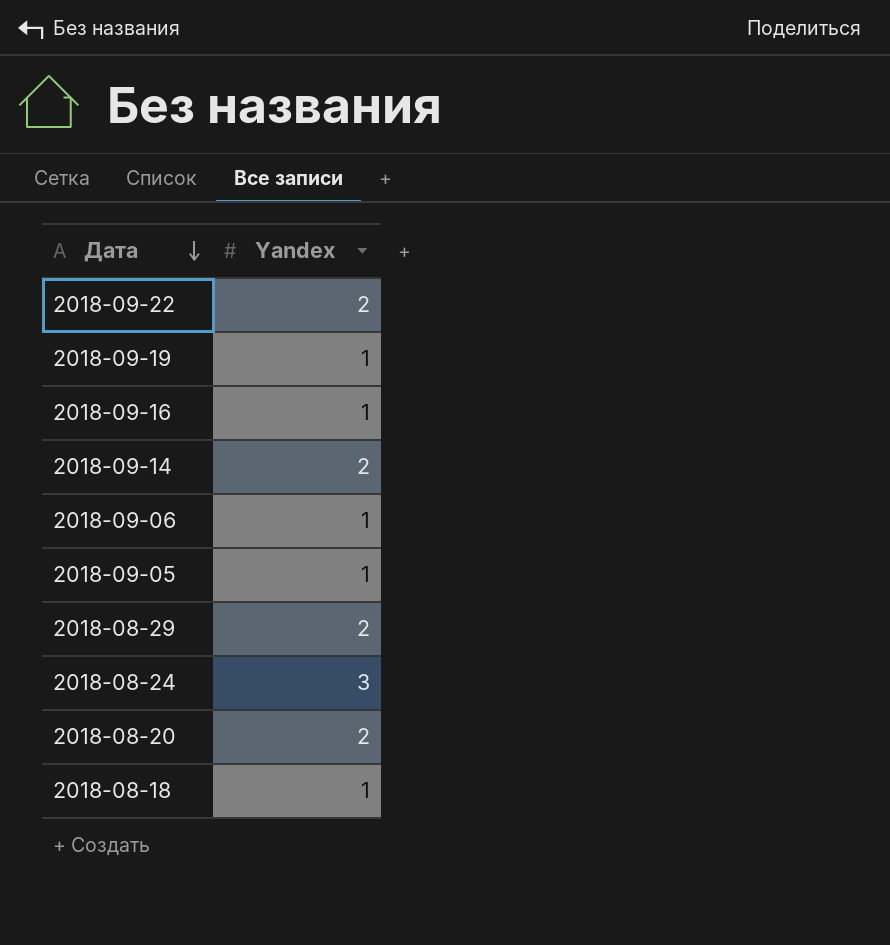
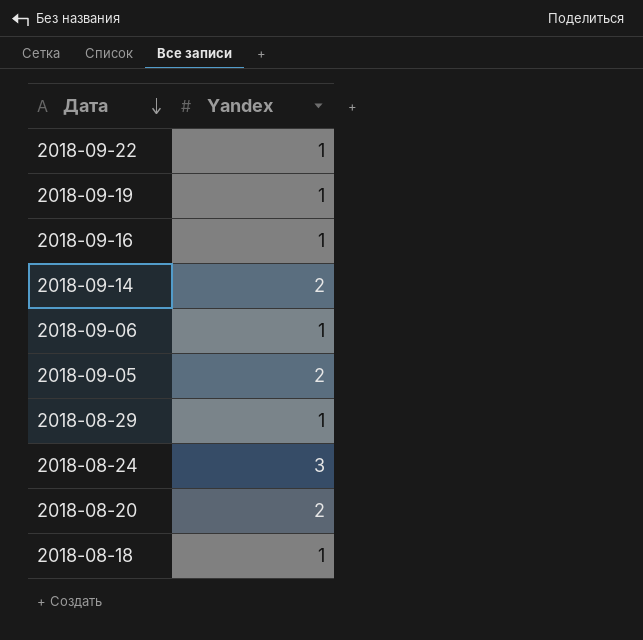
2018-09-22 | Yandex: 2 -> 1
2018-09-05 | Yandex: 1 -> 2
2018-08-29 | Yandex: 2 -> 1

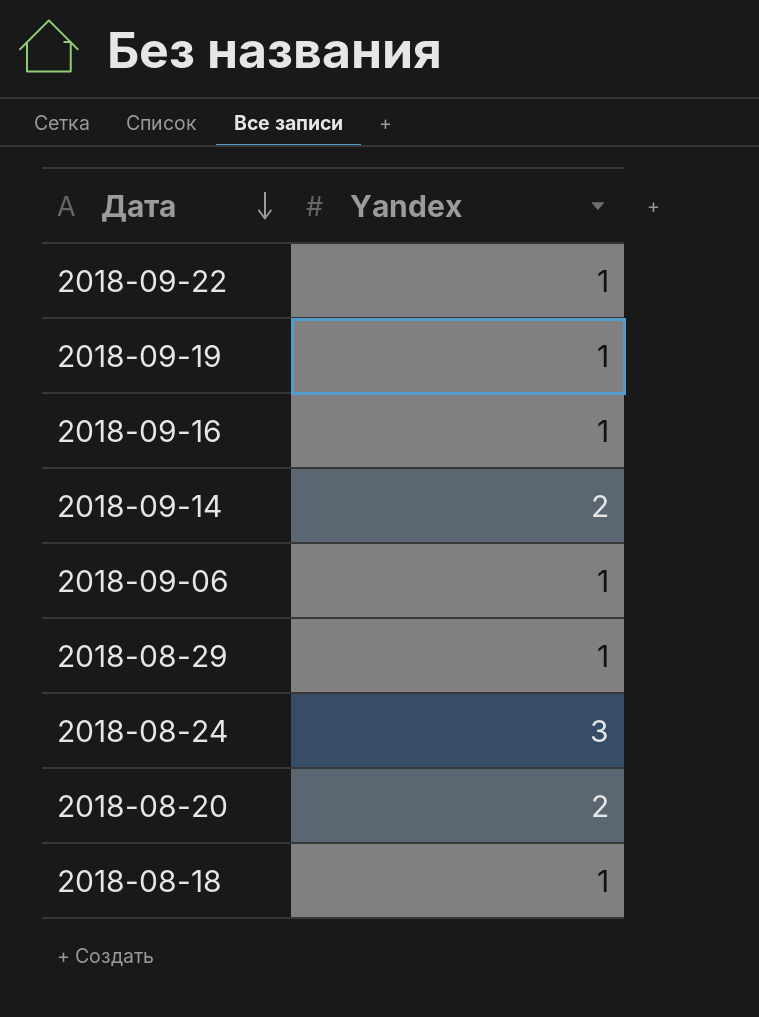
row 2018-09-05: 2 -> none

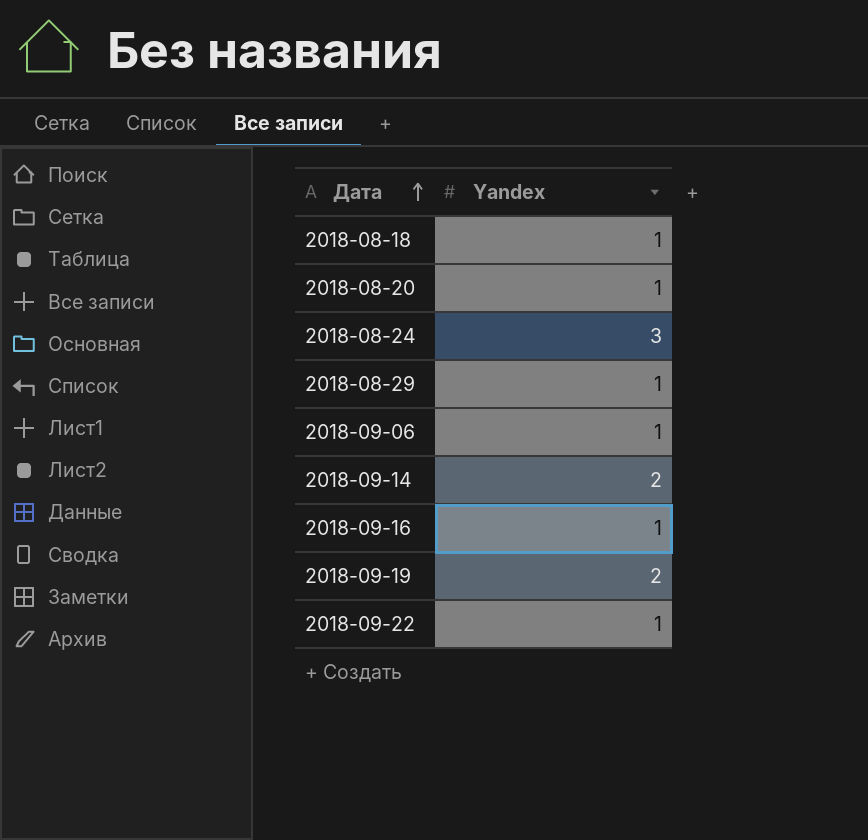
row order: Дата descending -> Дата ascending
2018-08-20 | Yandex: 2 -> 1
2018-09-19 | Yandex: 1 -> 2

